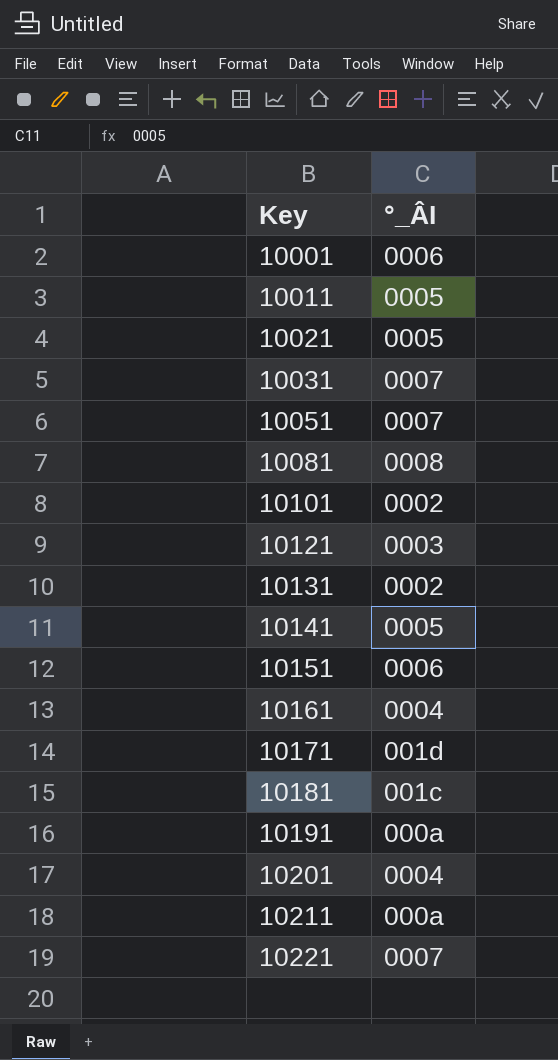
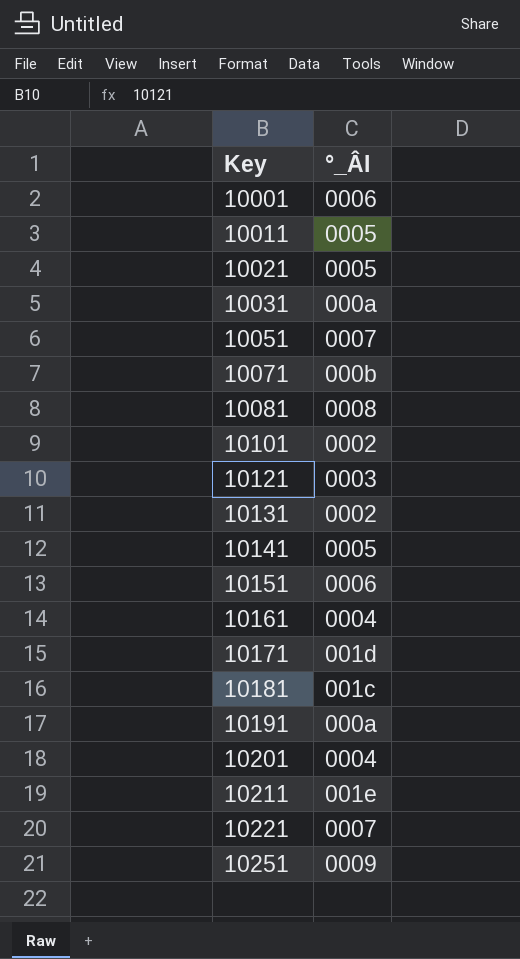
10031 | °_ÂI: 0007 -> 000a
row 10071: none -> 000b
10211 | °_ÂI: 000a -> 001e
row 10251: none -> 0009

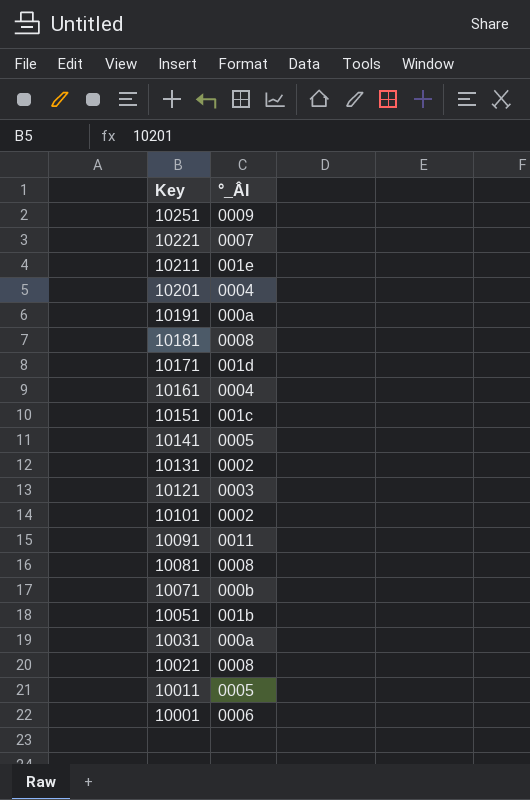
row order: Key ascending -> Key descending
10181 | °_ÂI: 001c -> 0008
10151 | °_ÂI: 0006 -> 001c
row 10091: none -> 0011
10051 | °_ÂI: 0007 -> 001b
10021 | °_ÂI: 0005 -> 0008

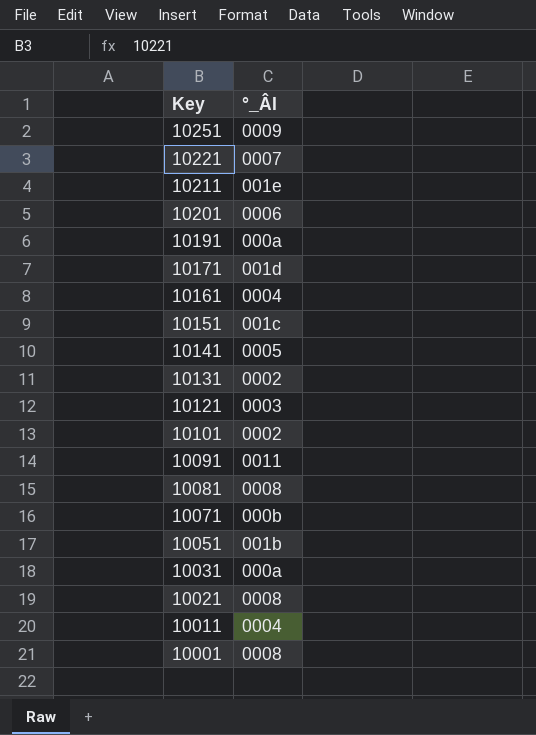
row 10181: 0008 -> none
10201 | °_ÂI: 0004 -> 0006
10011 | °_ÂI: 0005 -> 0004
10001 | °_ÂI: 0006 -> 0008

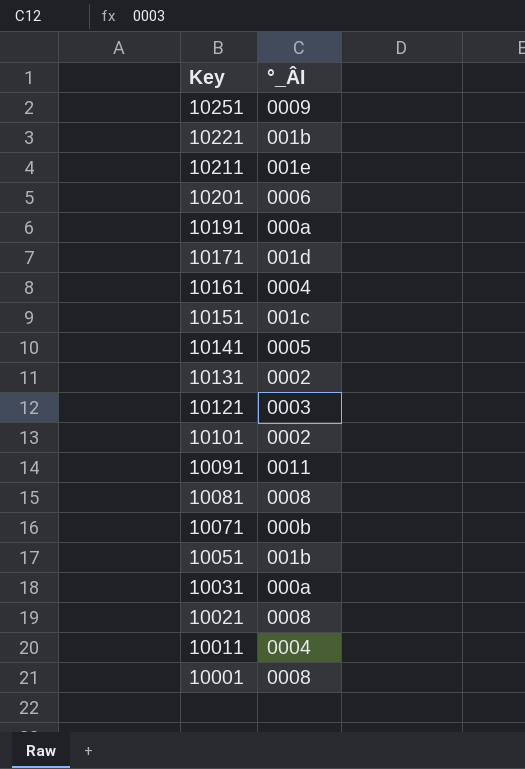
10221 | °_ÂI: 0007 -> 001b

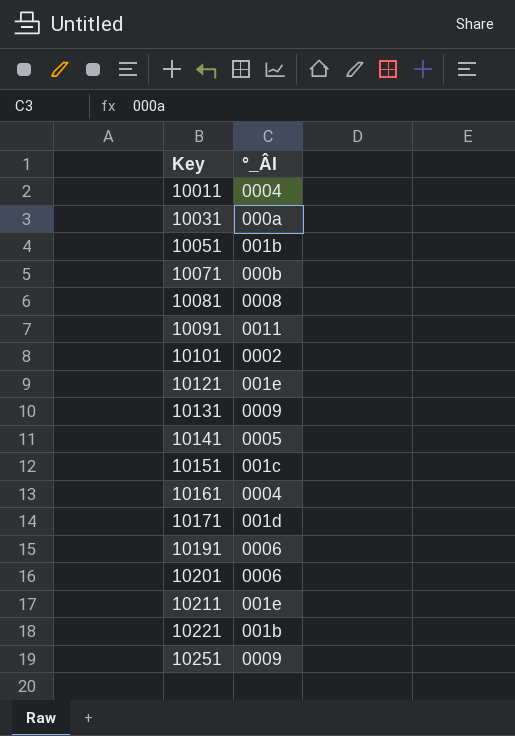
row order: Key descending -> Key ascending
row 10021: 0008 -> none
row 10001: 0008 -> none
10121 | °_ÂI: 0003 -> 001e
10131 | °_ÂI: 0002 -> 0009
10191 | °_ÂI: 000a -> 0006

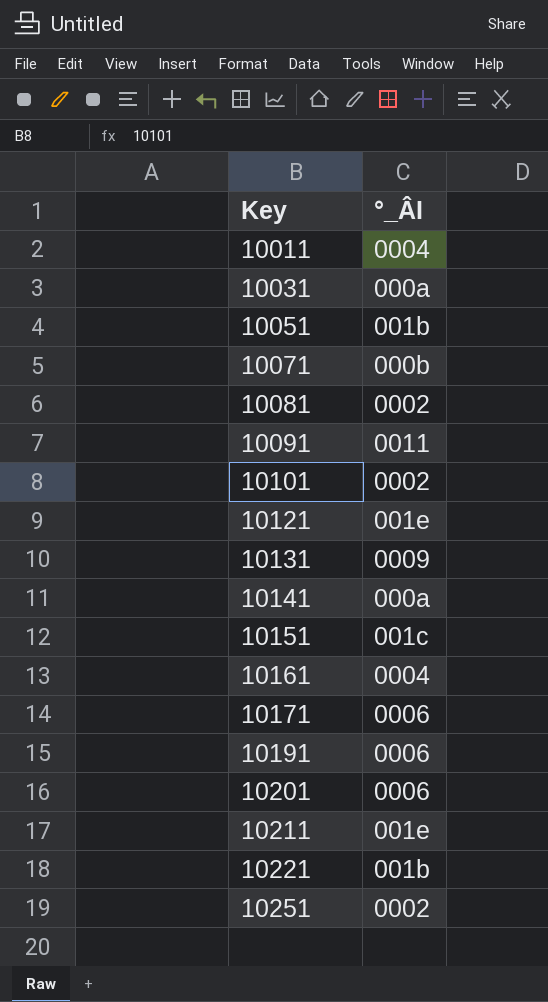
10081 | °_ÂI: 0008 -> 0002
10141 | °_ÂI: 0005 -> 000a
10171 | °_ÂI: 001d -> 0006
10251 | °_ÂI: 0009 -> 0002

